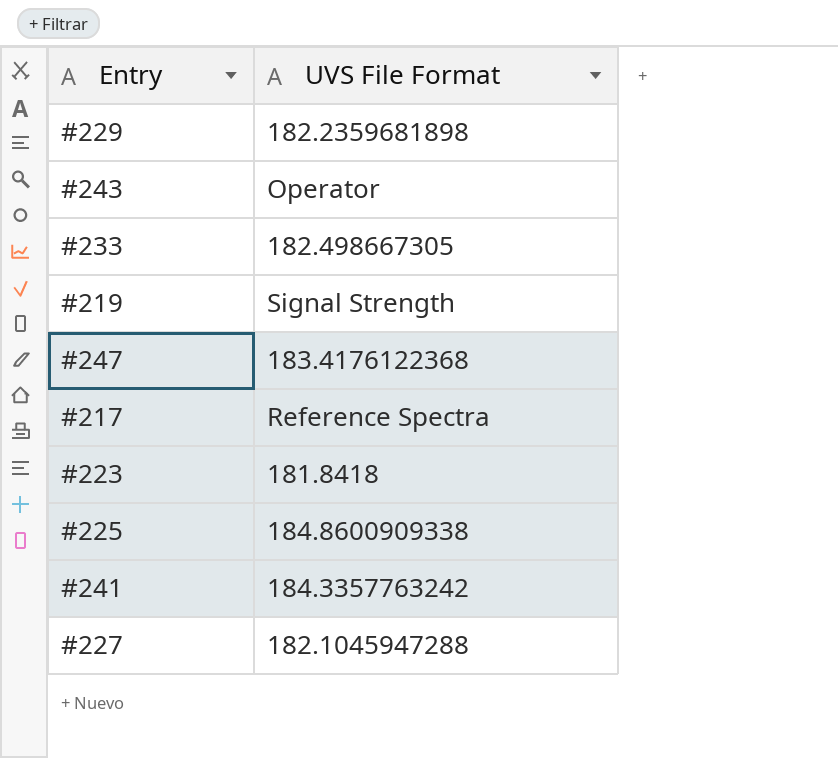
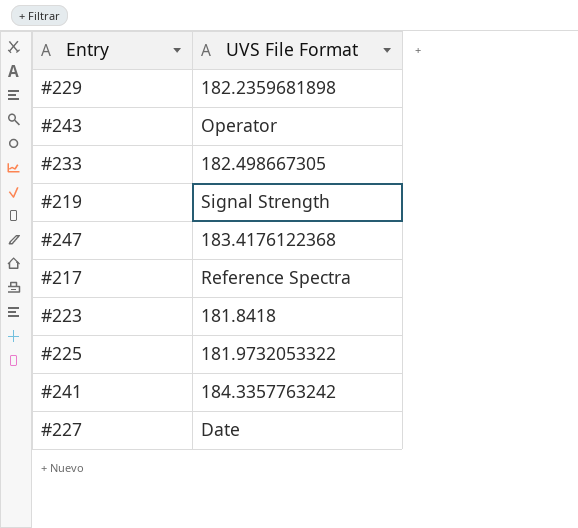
#225 | UVS File Format: 184.8600909338 -> 181.9732053322
#227 | UVS File Format: 182.1045947288 -> Date

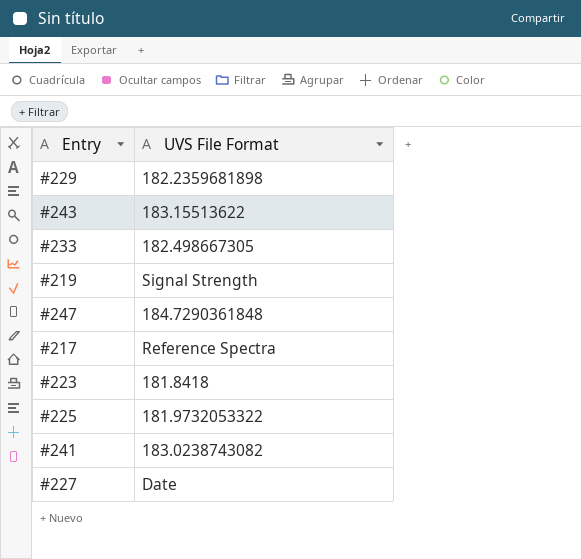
#243 | UVS File Format: Operator -> 183.15513622
#247 | UVS File Format: 183.4176122368 -> 184.7290361848
#241 | UVS File Format: 184.3357763242 -> 183.0238743082

